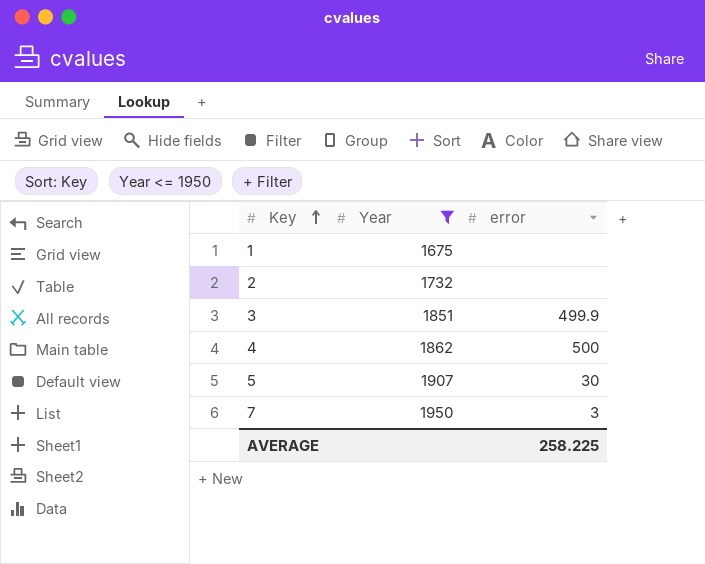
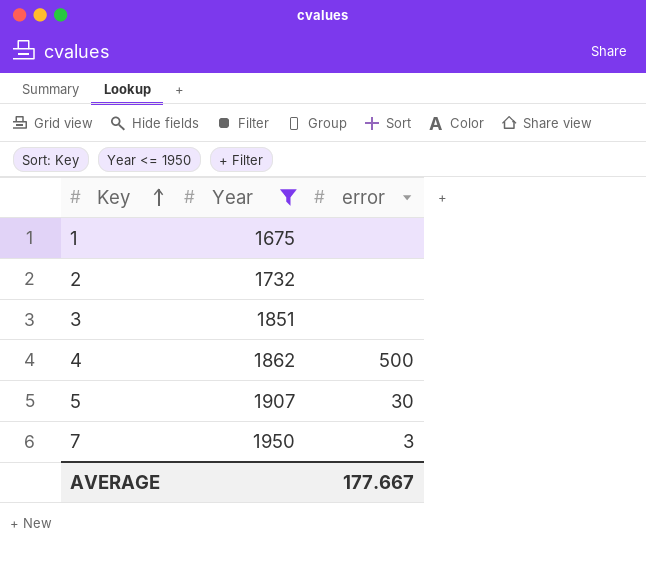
3 | error: 499.9 -> none
AVERAGE | error: 258.225 -> 177.667

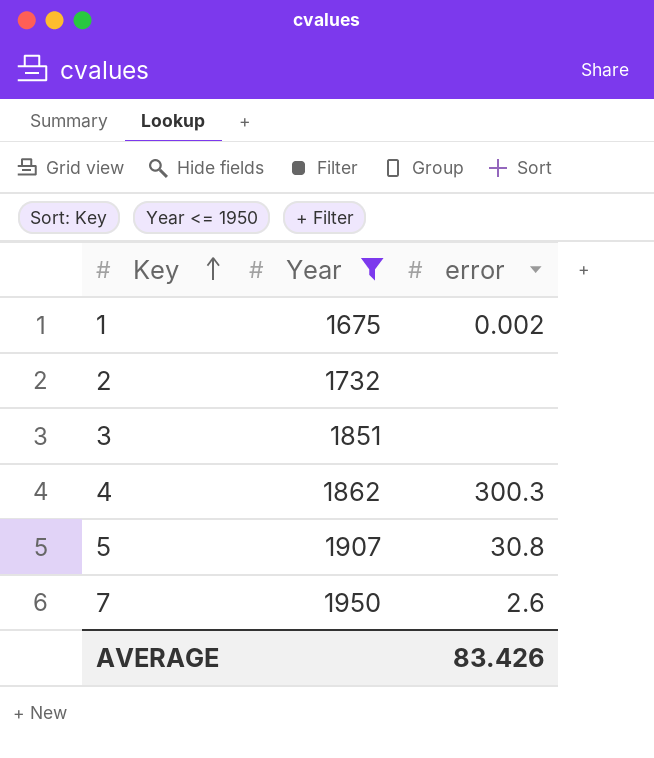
1 | error: none -> 0.002
4 | error: 500 -> 300.3
5 | error: 30 -> 30.8
7 | error: 3 -> 2.6
AVERAGE | error: 177.667 -> 83.426

